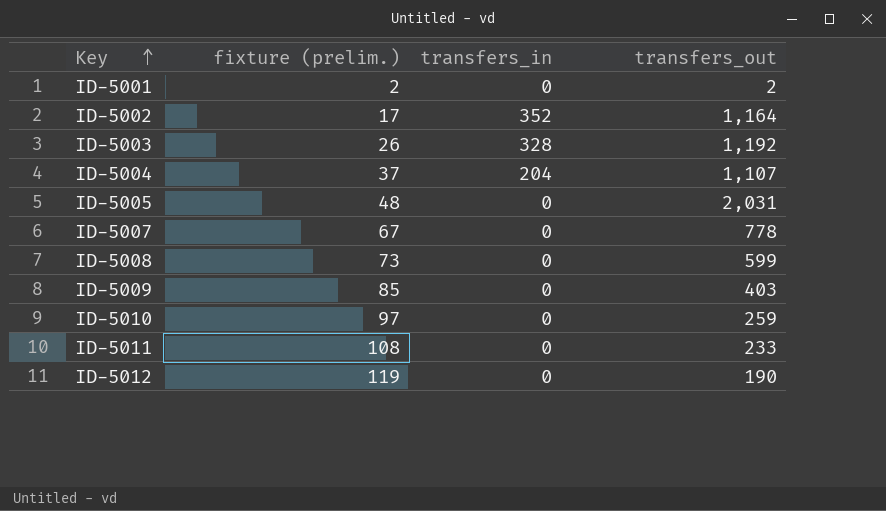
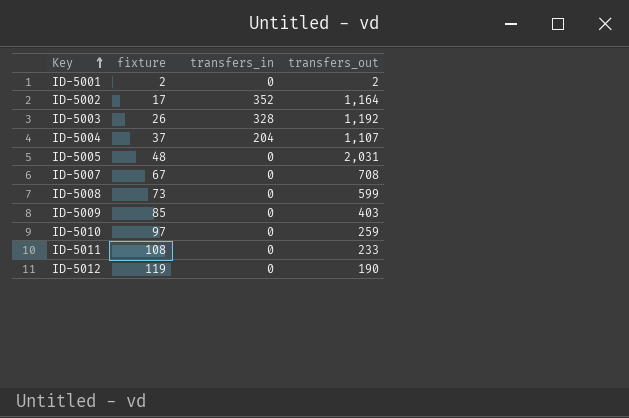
column name: fixture (prelim.) -> fixture
ID-5007 | transfers_out: 778 -> 708

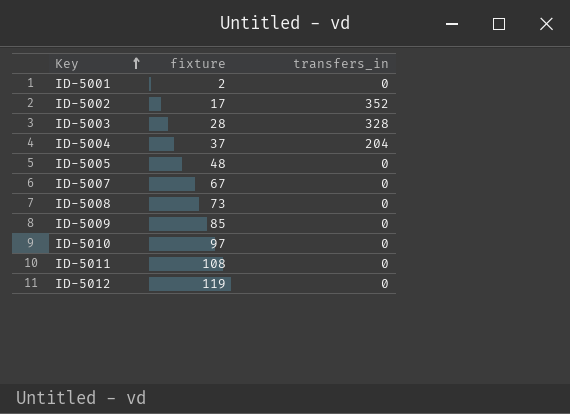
column transfers_out | position: 4 -> none
ID-5003 | fixture: 26 -> 28

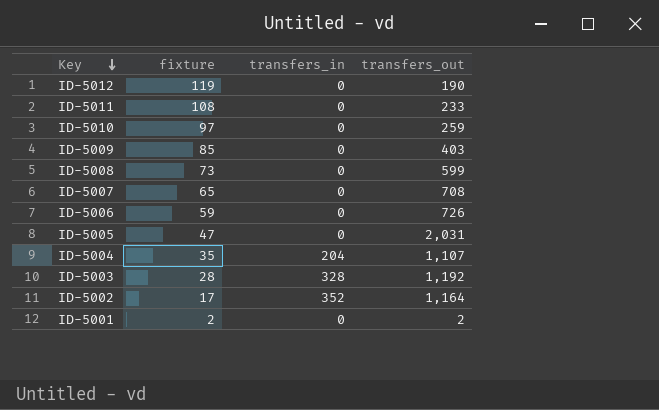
row order: Key ascending -> Key descending
column transfers_out | position: none -> 4
ID-5007 | fixture: 67 -> 65
row ID-5006: none -> 59 | 0 | 726
ID-5005 | fixture: 48 -> 47
ID-5004 | fixture: 37 -> 35

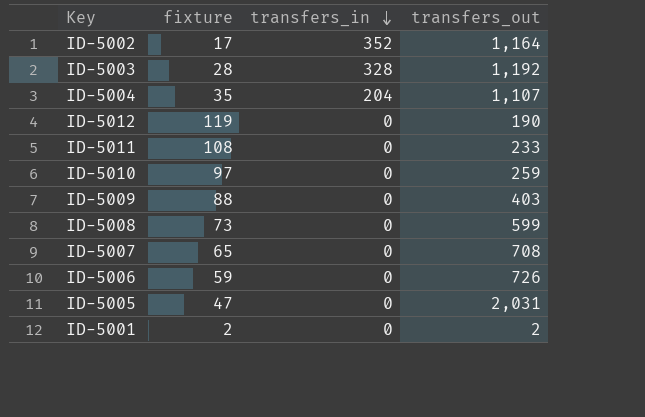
row order: Key descending -> transfers_in descending
ID-5009 | fixture: 85 -> 88

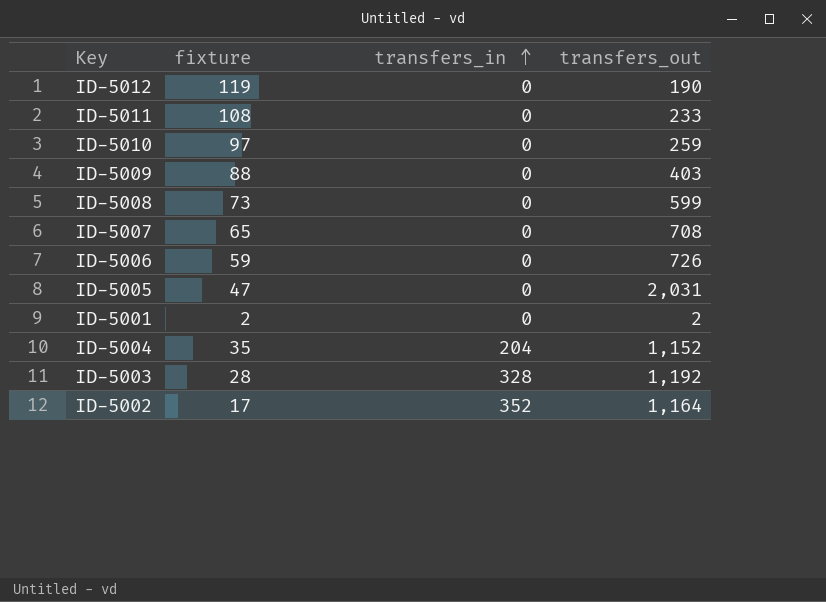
row order: transfers_in descending -> transfers_in ascending
ID-5004 | transfers_out: 1,107 -> 1,152

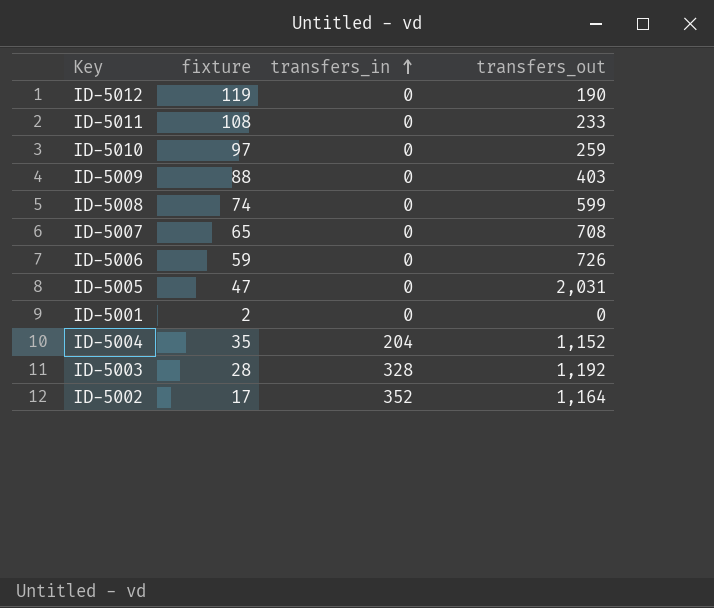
ID-5008 | fixture: 73 -> 74
ID-5001 | transfers_out: 2 -> 0

